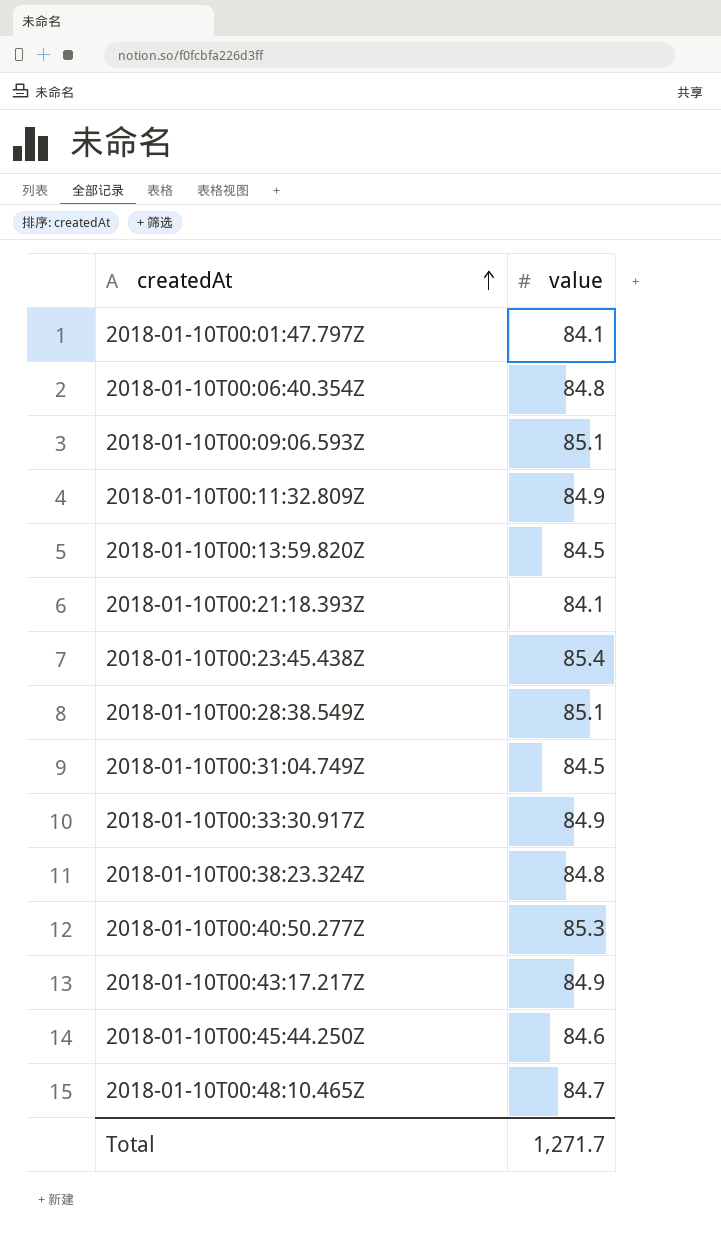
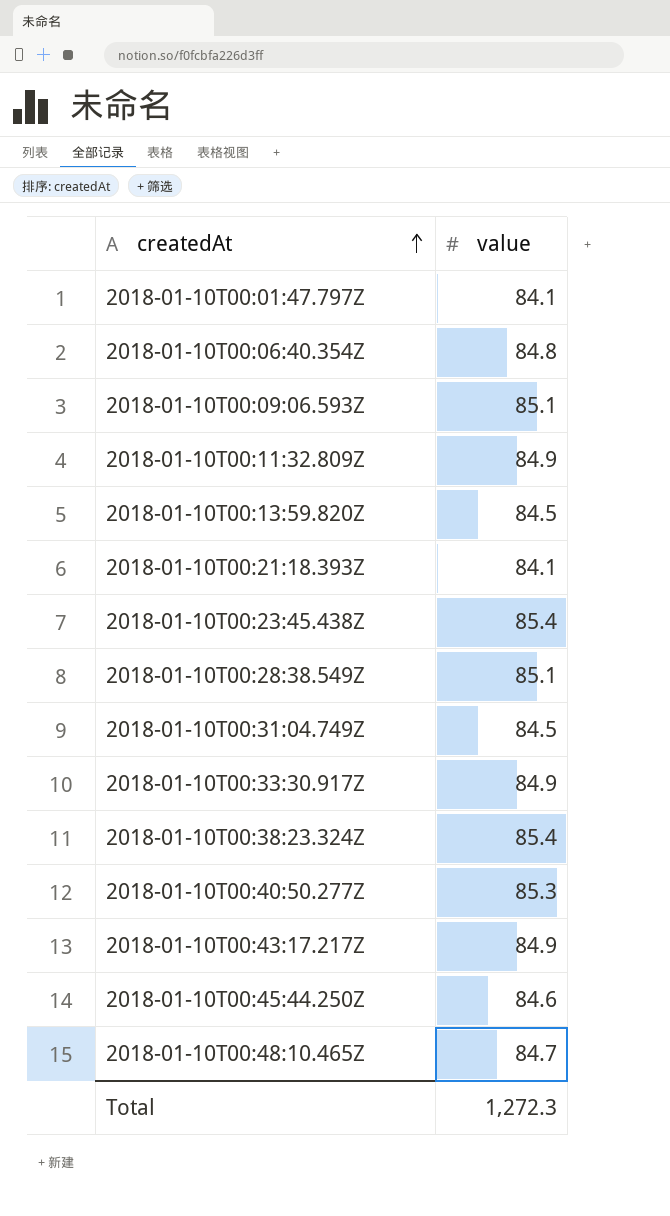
2018-01-10T00:38:23.324Z | value: 84.8 -> 85.4
Total | value: 1,271.7 -> 1,272.3

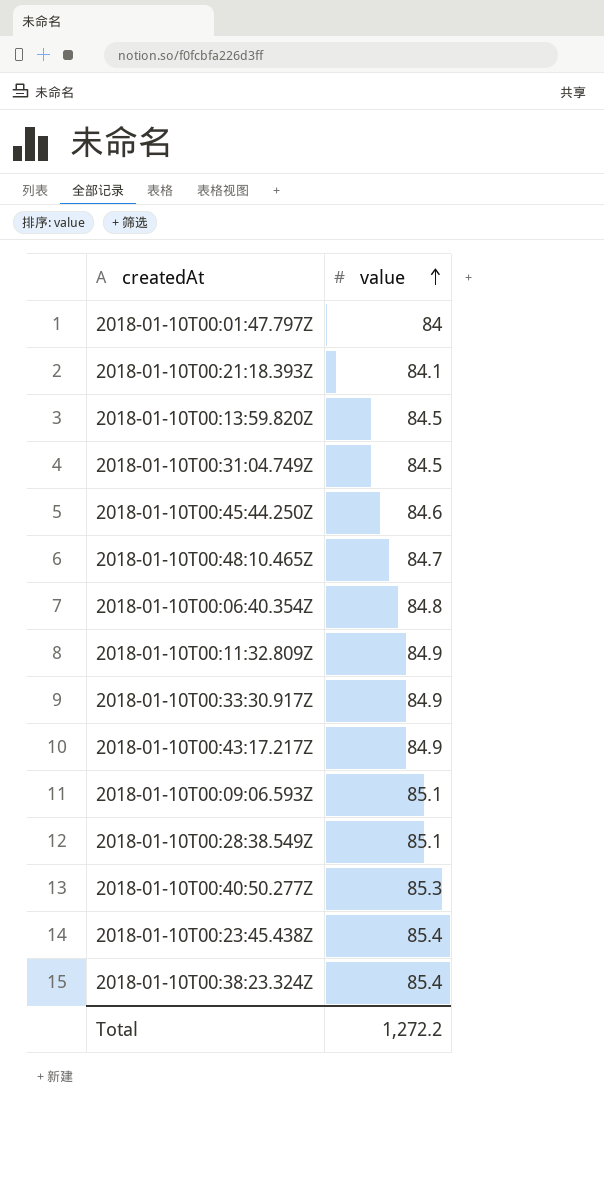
row order: createdAt ascending -> value ascending
2018-01-10T00:01:47.797Z | value: 84.1 -> 84
Total | value: 1,272.3 -> 1,272.2

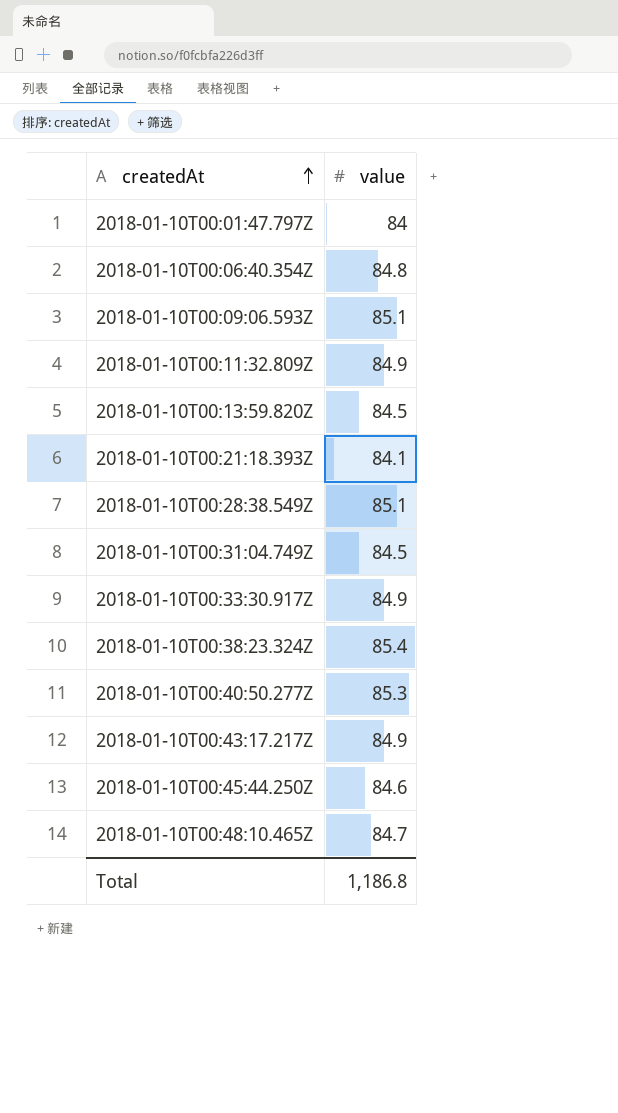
row order: value ascending -> createdAt ascending
row 2018-01-10T00:23:45.438Z: 85.4 -> none
Total | value: 1,272.2 -> 1,186.8

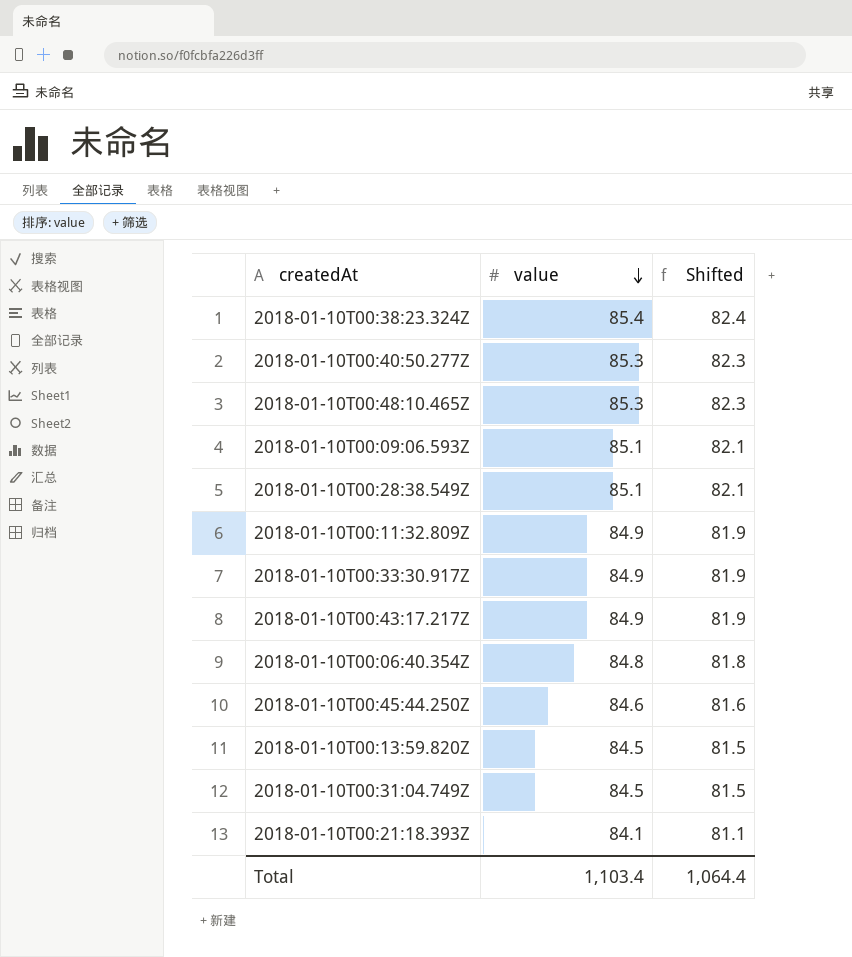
row order: createdAt ascending -> value descending
column Shifted | formula: none -> [value] - 3
row 2018-01-10T00:01:47.797Z: 84 -> none
2018-01-10T00:48:10.465Z | value: 84.7 -> 85.3
Total | value: 1,186.8 -> 1,103.4

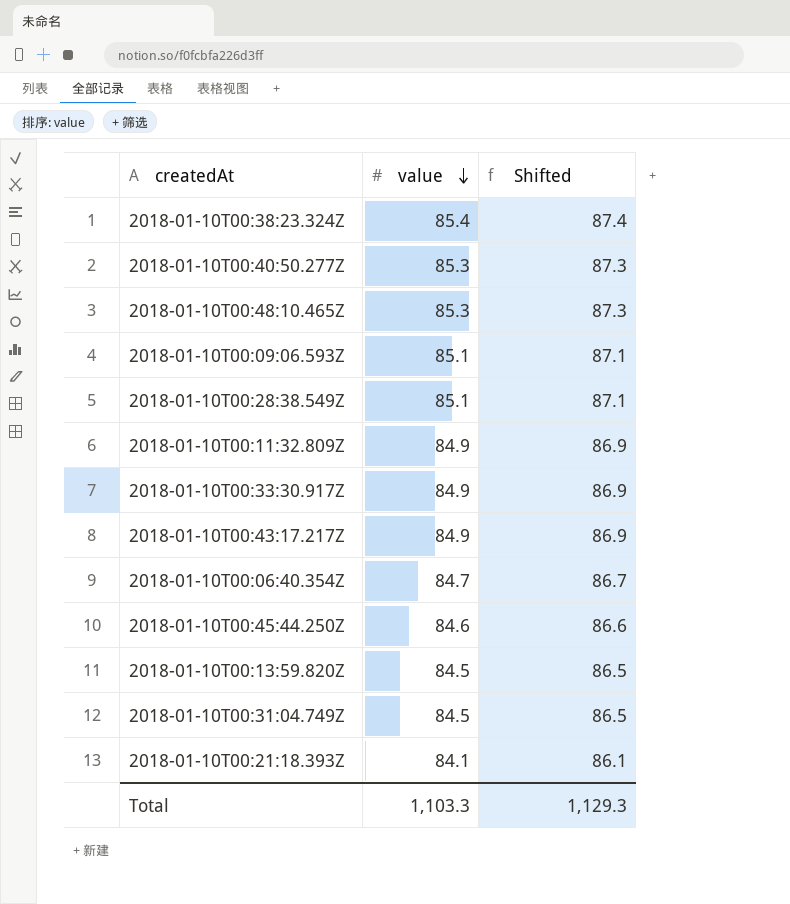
column Shifted | formula: [value] - 3 -> [value] + 2
2018-01-10T00:06:40.354Z | value: 84.8 -> 84.7
Total | value: 1,103.4 -> 1,103.3
Total | Shifted: 1,064.4 -> 1,129.3

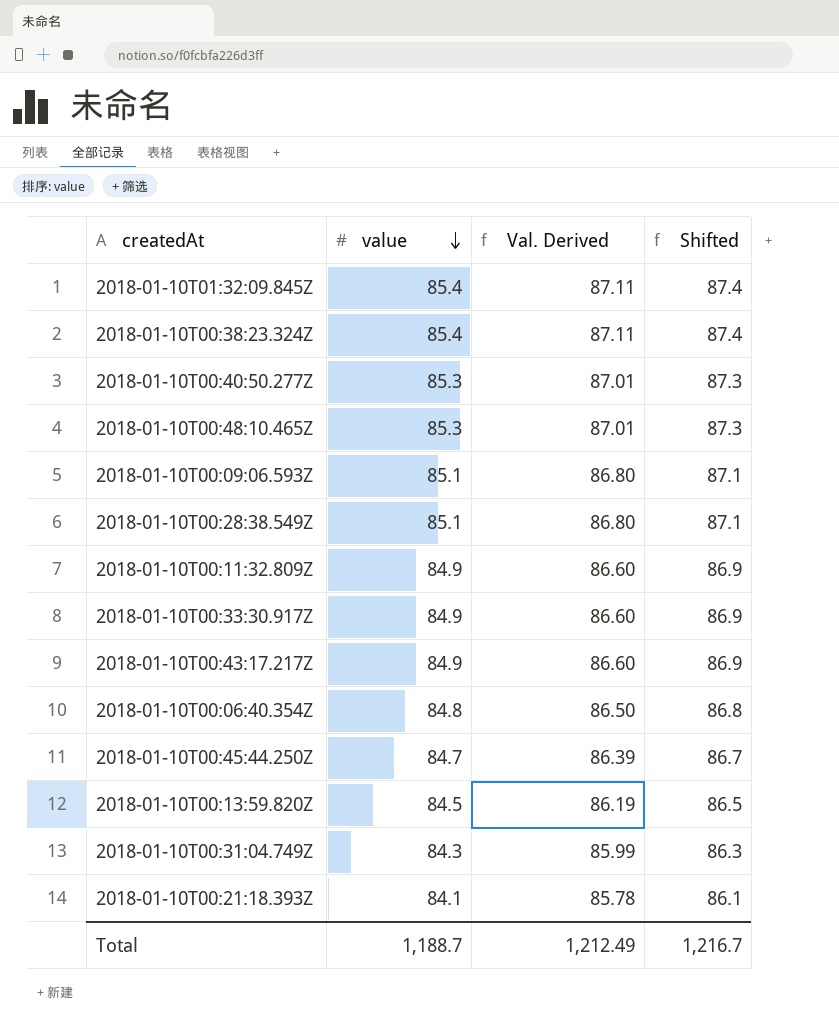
column Val. Derived | formula: none -> [value] * 1.02
row 2018-01-10T01:32:09.845Z: none -> 85.4 | 87.11 | 87.4
2018-01-10T00:06:40.354Z | value: 84.7 -> 84.8
2018-01-10T00:06:40.354Z | Shifted: 86.7 -> 86.8
2018-01-10T00:45:44.250Z | value: 84.6 -> 84.7
2018-01-10T00:45:44.250Z | Shifted: 86.6 -> 86.7
2018-01-10T00:31:04.749Z | value: 84.5 -> 84.3
2018-01-10T00:31:04.749Z | Shifted: 86.5 -> 86.3
Total | value: 1,103.3 -> 1,188.7
Total | Shifted: 1,129.3 -> 1,216.7

